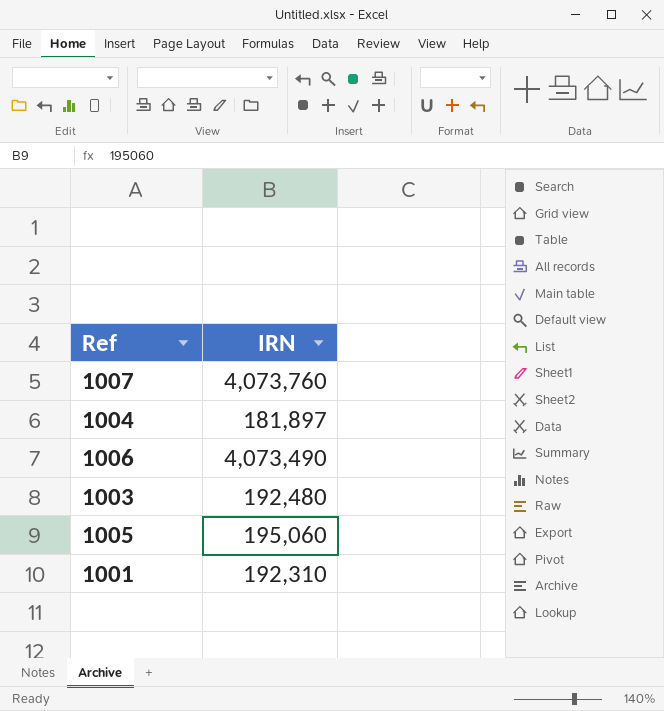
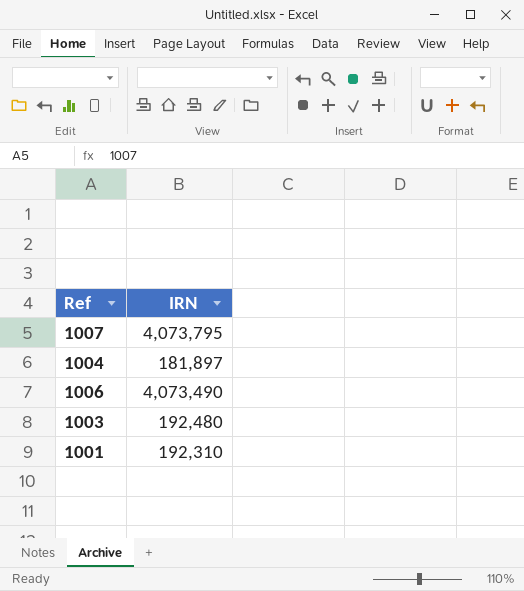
row 1005: 195,060 -> none
1007 | IRN: 4,073,760 -> 4,073,795

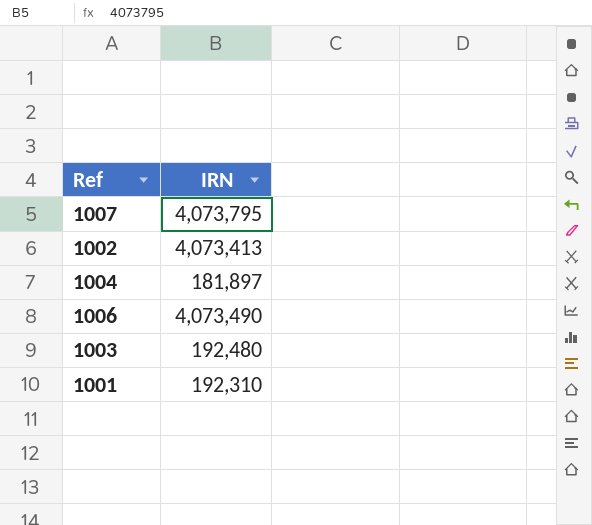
row 1002: none -> 4,073,413

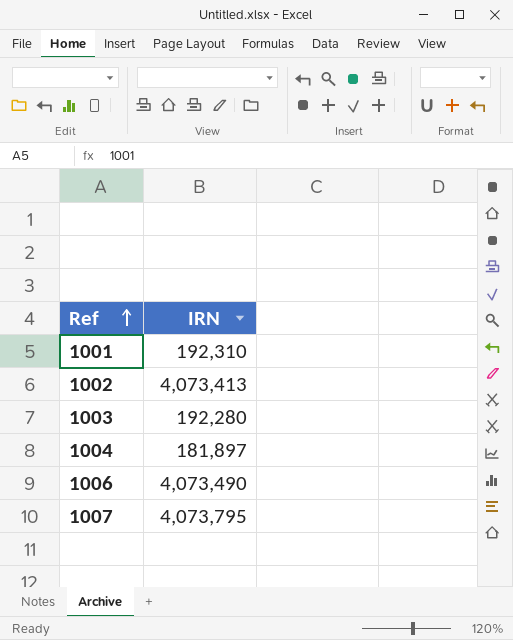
row order: none -> Ref ascending
1003 | IRN: 192,480 -> 192,280

